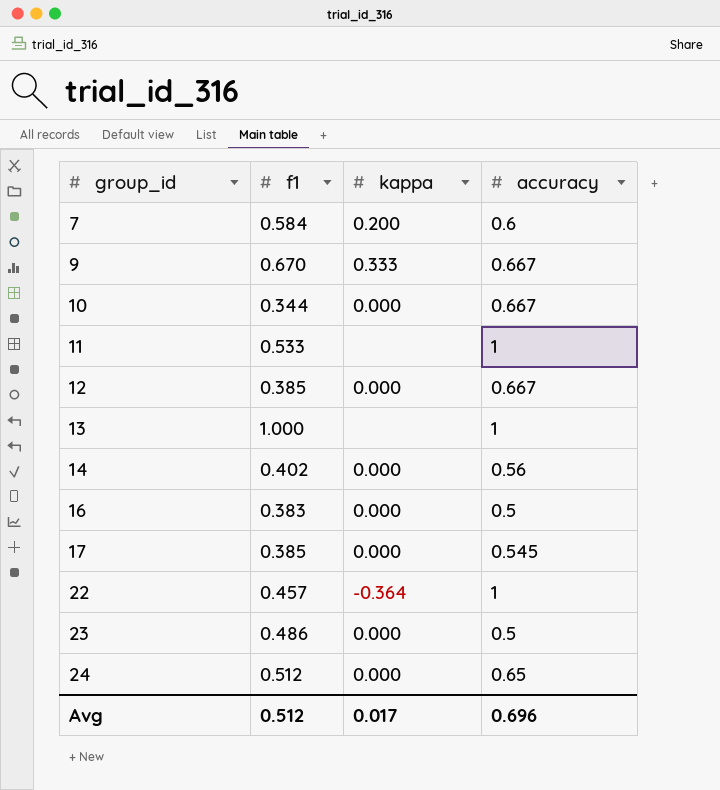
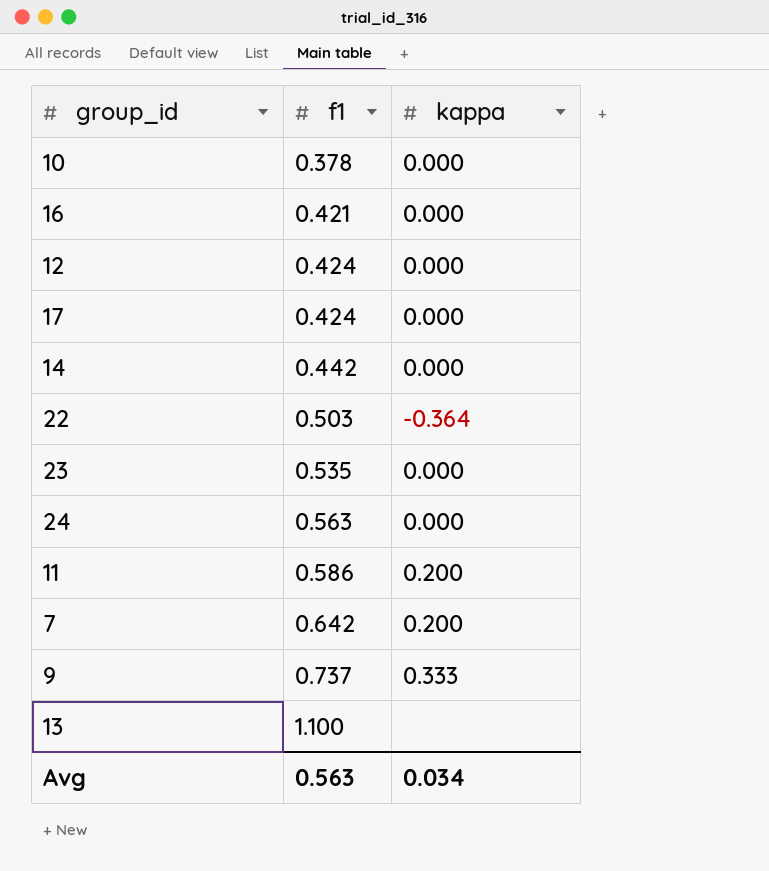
row order: group_id ascending -> f1 ascending
column accuracy | position: 4 -> none
10 | f1: 0.344 -> 0.378
16 | f1: 0.383 -> 0.421
12 | f1: 0.385 -> 0.424
17 | f1: 0.385 -> 0.424
14 | f1: 0.402 -> 0.442
22 | f1: 0.457 -> 0.503
23 | f1: 0.486 -> 0.535
24 | f1: 0.512 -> 0.563
11 | f1: 0.533 -> 0.586
11 | kappa: none -> 0.200
7 | f1: 0.584 -> 0.642
9 | f1: 0.670 -> 0.737
13 | f1: 1.000 -> 1.100
Avg | f1: 0.512 -> 0.563
Avg | kappa: 0.017 -> 0.034

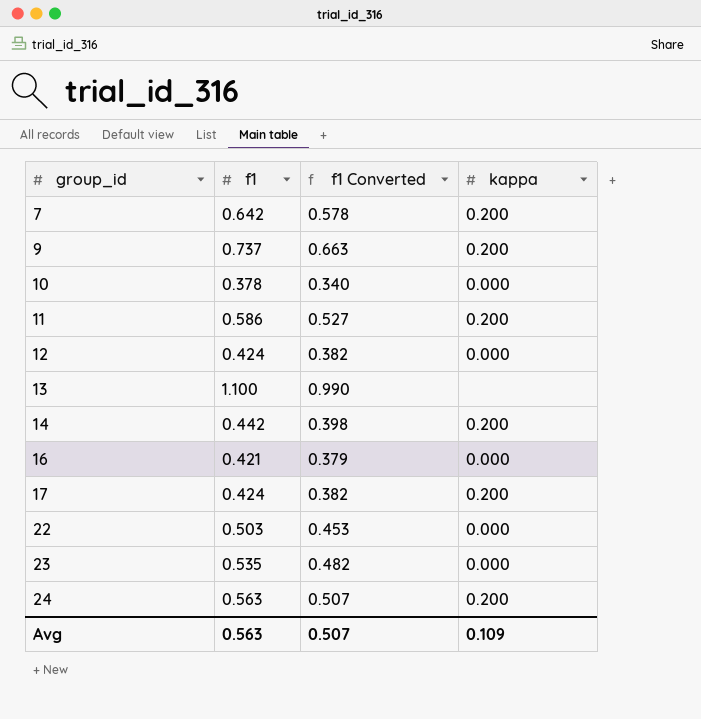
row order: f1 ascending -> group_id ascending
column f1 Converted | formula: none -> [f1] * 0.9
9 | kappa: 0.333 -> 0.200
14 | kappa: 0.000 -> 0.200
17 | kappa: 0.000 -> 0.200
22 | kappa: -0.364 -> 0.000
24 | kappa: 0.000 -> 0.200
Avg | kappa: 0.034 -> 0.109

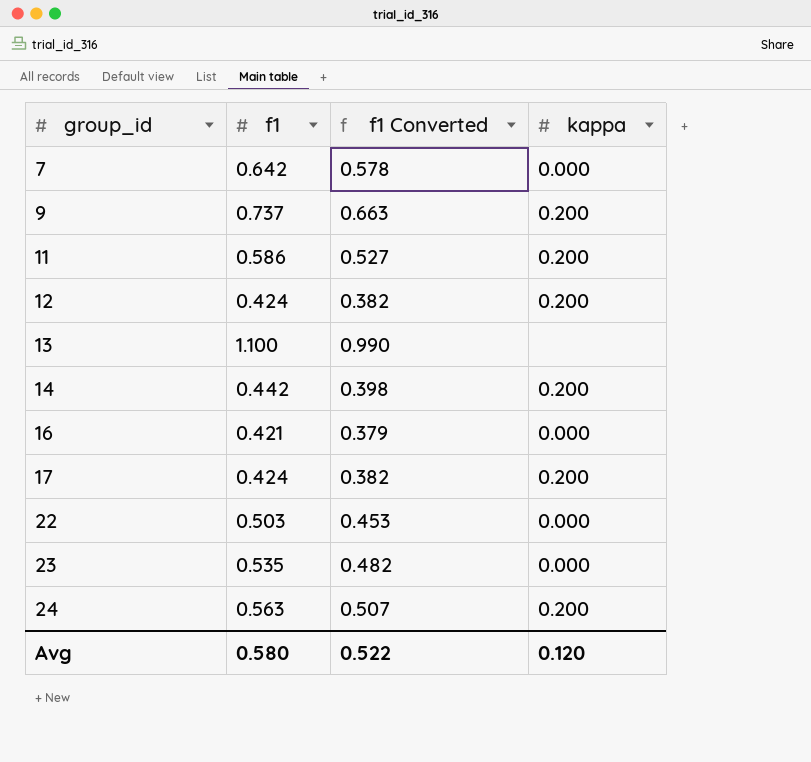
row 10: 0.378 | 0.340 | 0.000 -> none
7 | kappa: 0.200 -> 0.000
12 | kappa: 0.000 -> 0.200
Avg | f1: 0.563 -> 0.580
Avg | f1 Converted: 0.507 -> 0.522
Avg | kappa: 0.109 -> 0.120

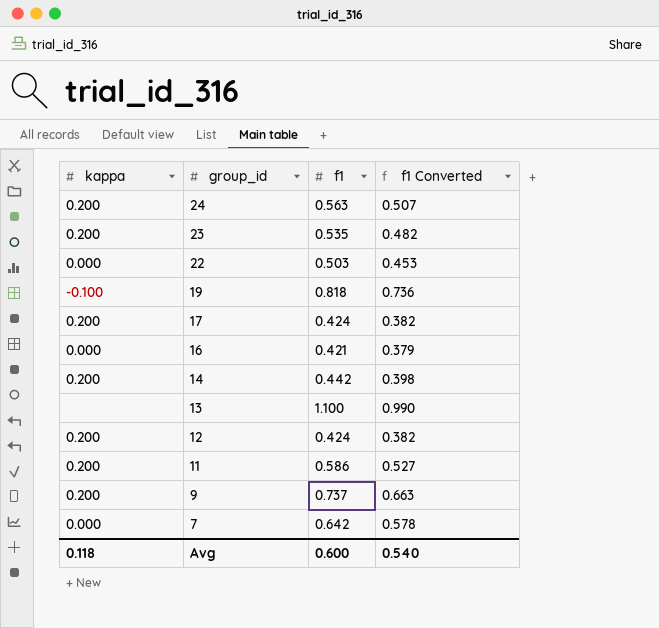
row order: group_id ascending -> group_id descending
column kappa | position: 4 -> 1
23 | kappa: 0.000 -> 0.200
row 19: none -> -0.100 | 0.818 | 0.736
Avg | kappa: 0.120 -> 0.118
Avg | f1: 0.580 -> 0.600
Avg | f1 Converted: 0.522 -> 0.540

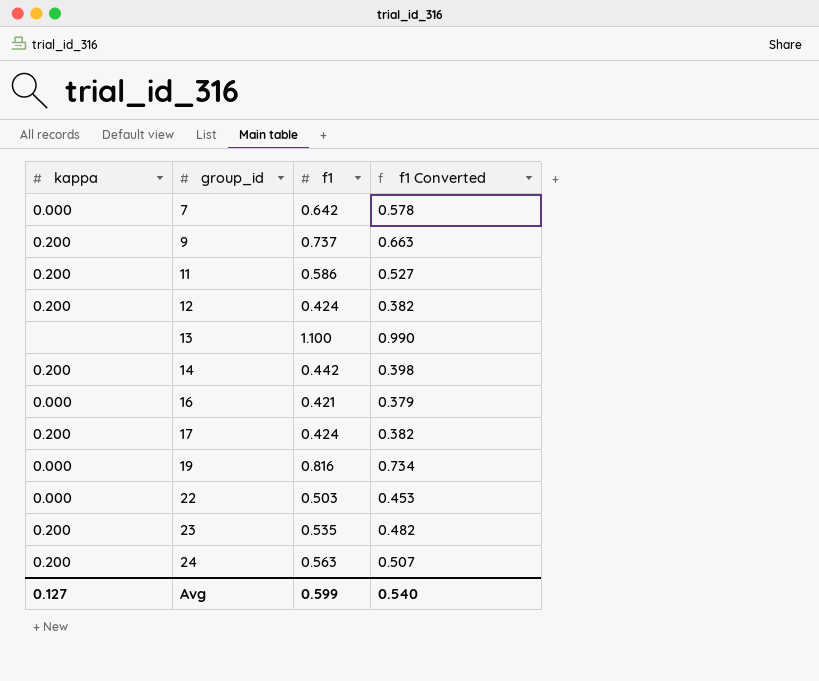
row order: group_id descending -> group_id ascending
19 | kappa: -0.100 -> 0.000
19 | f1: 0.818 -> 0.816
19 | f1 Converted: 0.736 -> 0.734
Avg | kappa: 0.118 -> 0.127
Avg | f1: 0.600 -> 0.599

